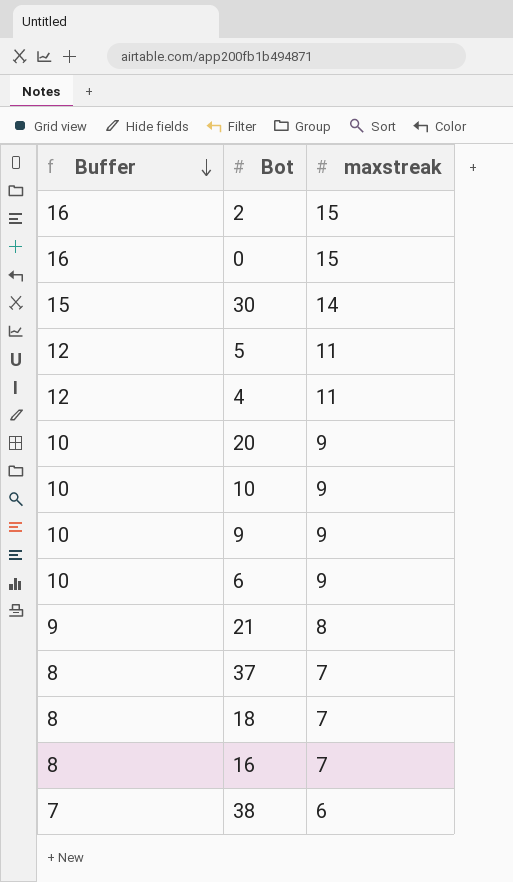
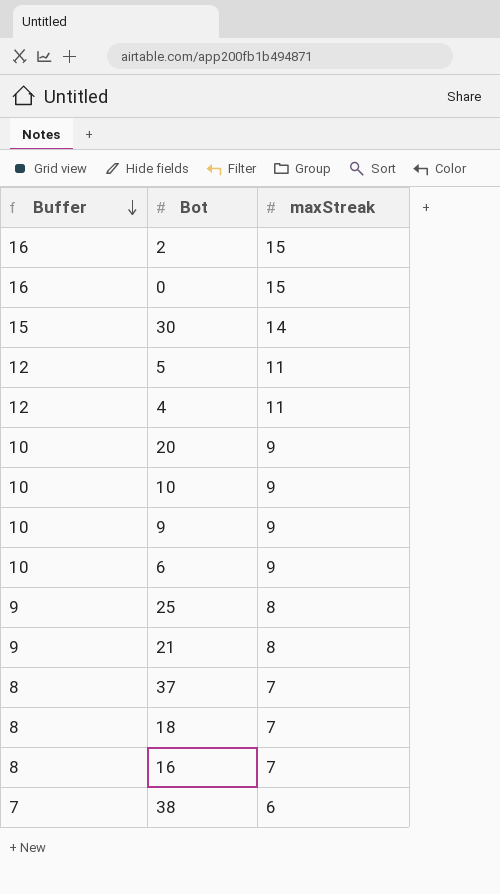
column name: maxstreak -> maxStreak
row 25: none -> 9 | 8

